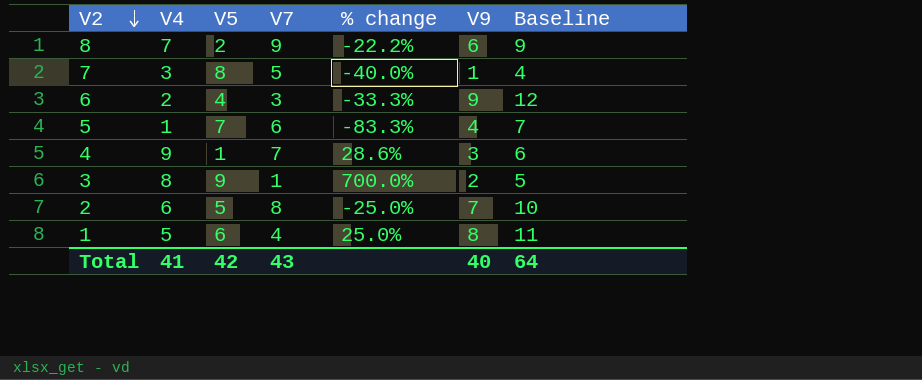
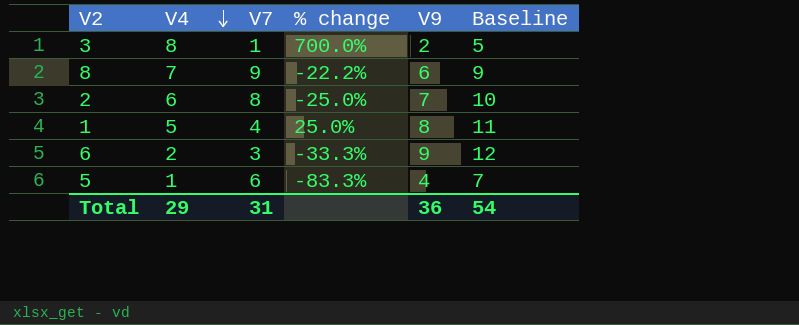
row order: V2 descending -> V4 descending
column V5 | position: 3 -> none
row 7: 3 | 8 | 5 | -40.0% | 1 | 4 -> none
row 4: 9 | 1 | 7 | 28.6% | 3 | 6 -> none
Total | V4: 41 -> 29
Total | V7: 43 -> 31
Total | V9: 40 -> 36
Total | Baseline: 64 -> 54

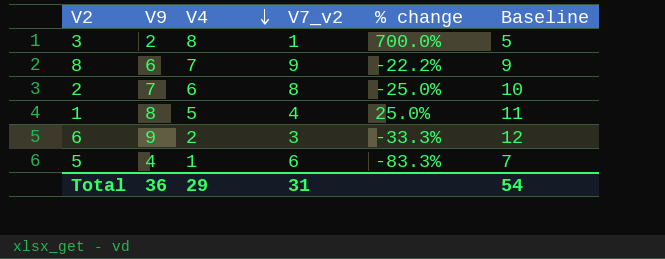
column V9 | position: 5 -> 2
column name: V7 -> V7_v2

